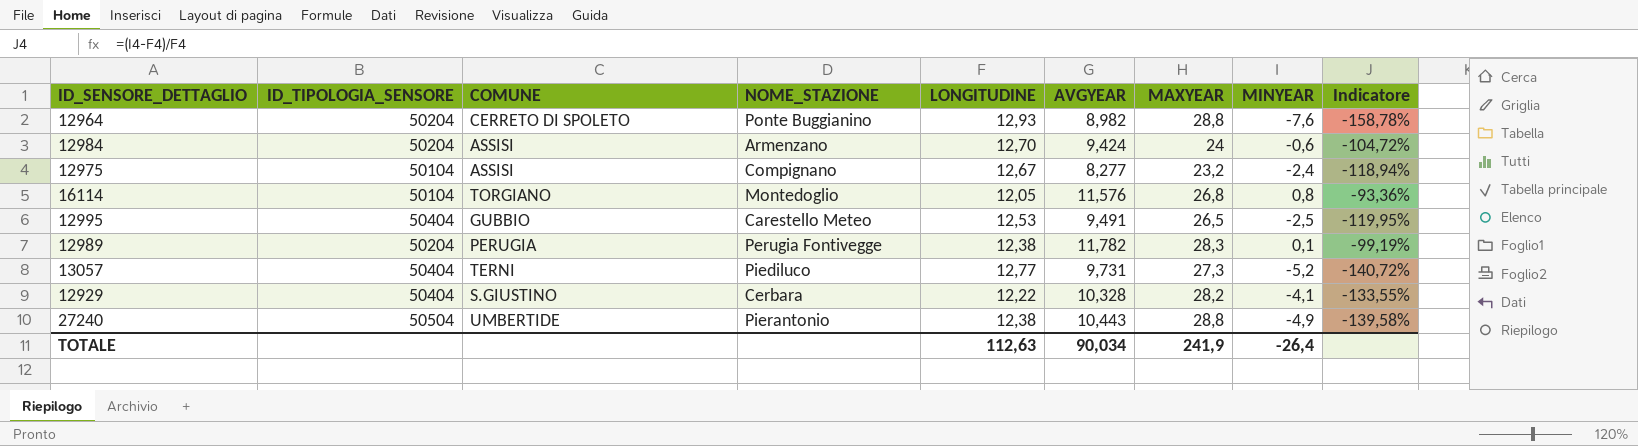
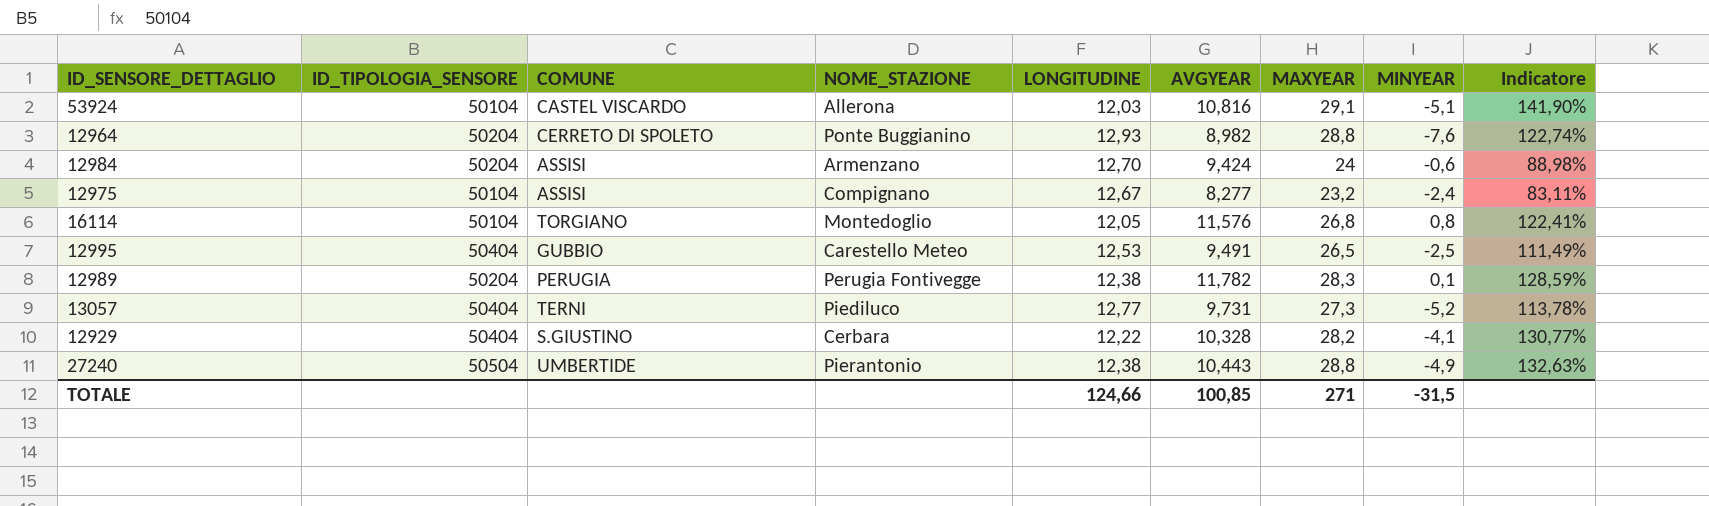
column Indicatore | formula: ([MINYEAR] - [LONGITUDINE]) / [LONGITUDINE] -> ([MAXYEAR] - [LONGITUDINE]) / [LONGITUDINE]
row 53924: none -> 50104 | CASTEL VISCARDO | Allerona | 12,03 | 10,816 | 29,1 | -5,1 | 141,90%
TOTALE | LONGITUDINE: 112,63 -> 124,66
TOTALE | AVGYEAR: 90,034 -> 100,85
TOTALE | MAXYEAR: 241,9 -> 271
TOTALE | MINYEAR: -26,4 -> -31,5

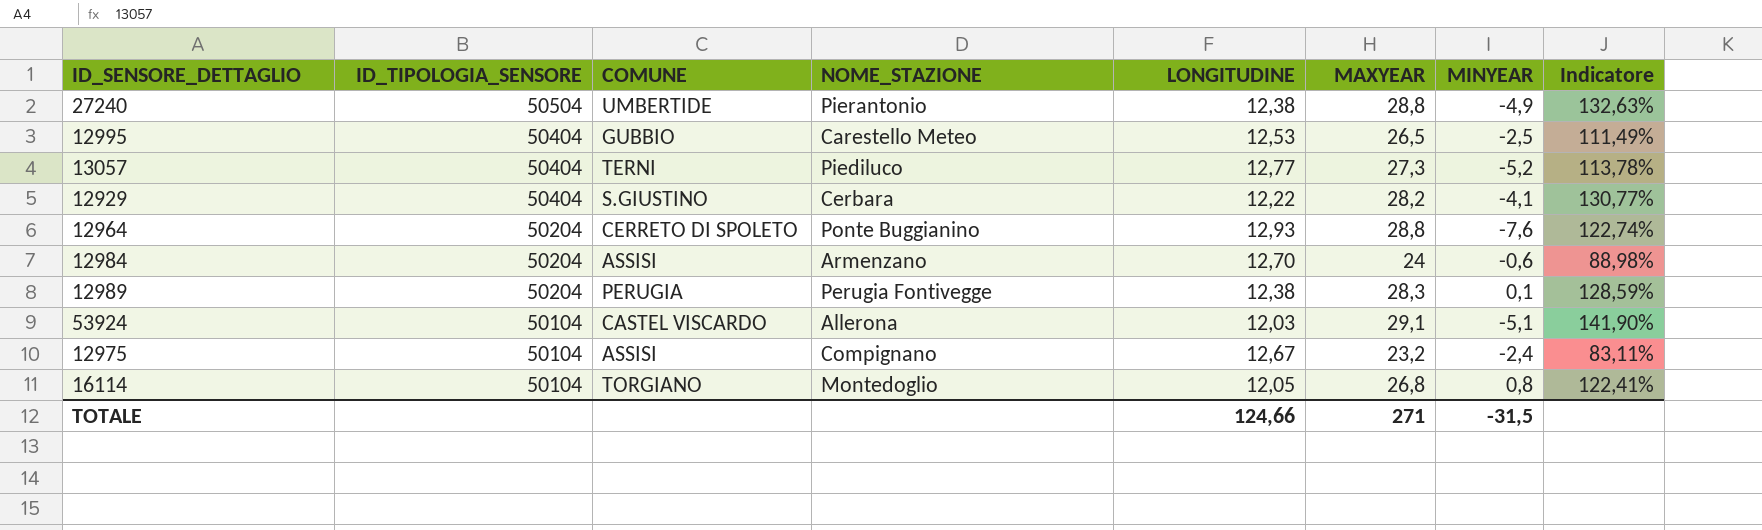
row order: none -> ID_TIPOLOGIA_SENSORE descending
column AVGYEAR | position: 6 -> none

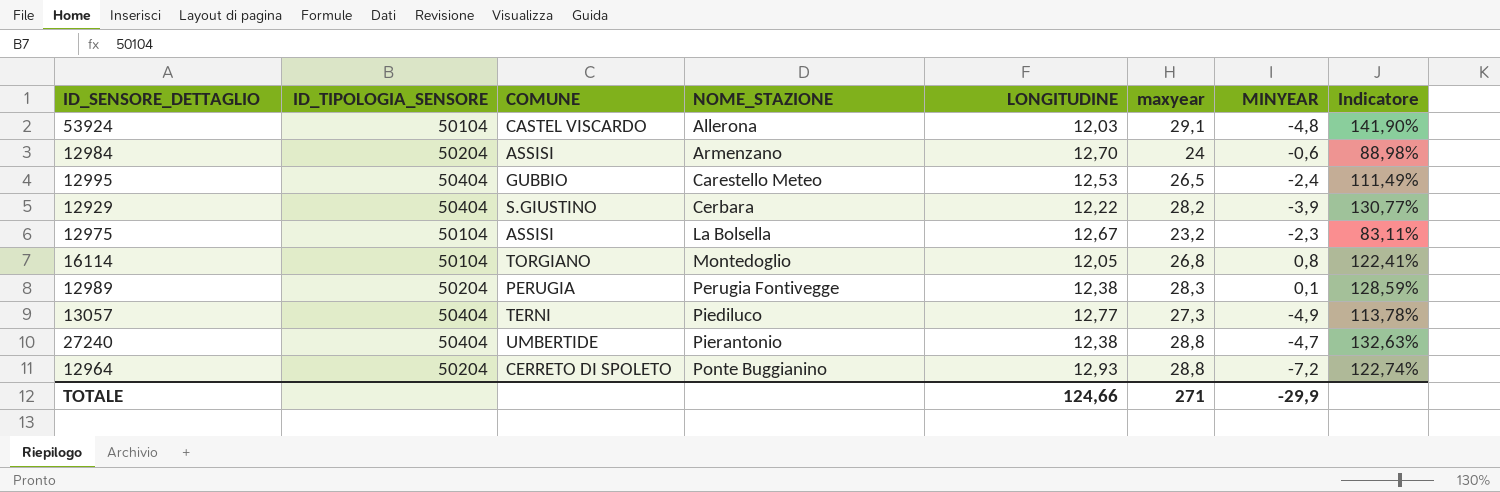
row order: ID_TIPOLOGIA_SENSORE descending -> NOME_STAZIONE ascending
column name: MAXYEAR -> maxyear
53924 | MINYEAR: -5,1 -> -4,8
12995 | MINYEAR: -2,5 -> -2,4
12929 | MINYEAR: -4,1 -> -3,9
12975 | NOME_STAZIONE: Compignano -> La Bolsella
12975 | MINYEAR: -2,4 -> -2,3
13057 | MINYEAR: -5,2 -> -4,9
27240 | ID_TIPOLOGIA_SENSORE: 50504 -> 50404
27240 | MINYEAR: -4,9 -> -4,7
12964 | MINYEAR: -7,6 -> -7,2
TOTALE | MINYEAR: -31,5 -> -29,9

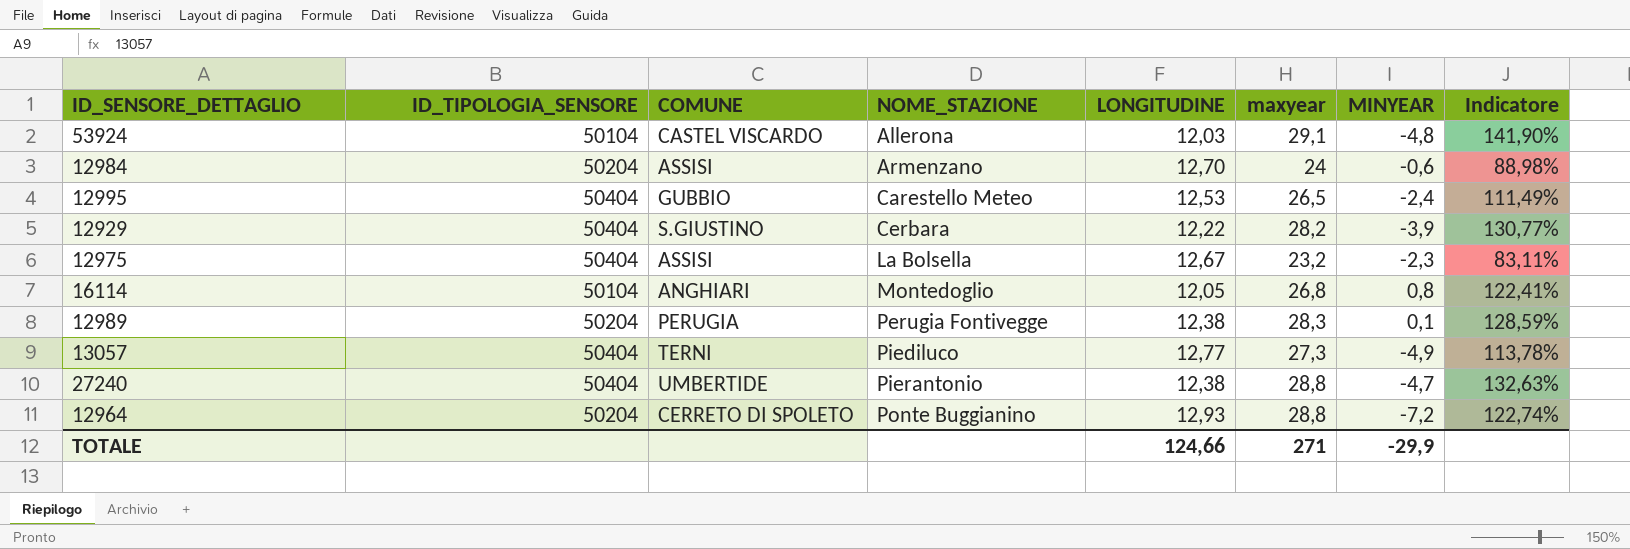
12975 | ID_TIPOLOGIA_SENSORE: 50104 -> 50404
16114 | COMUNE: TORGIANO -> ANGHIARI

